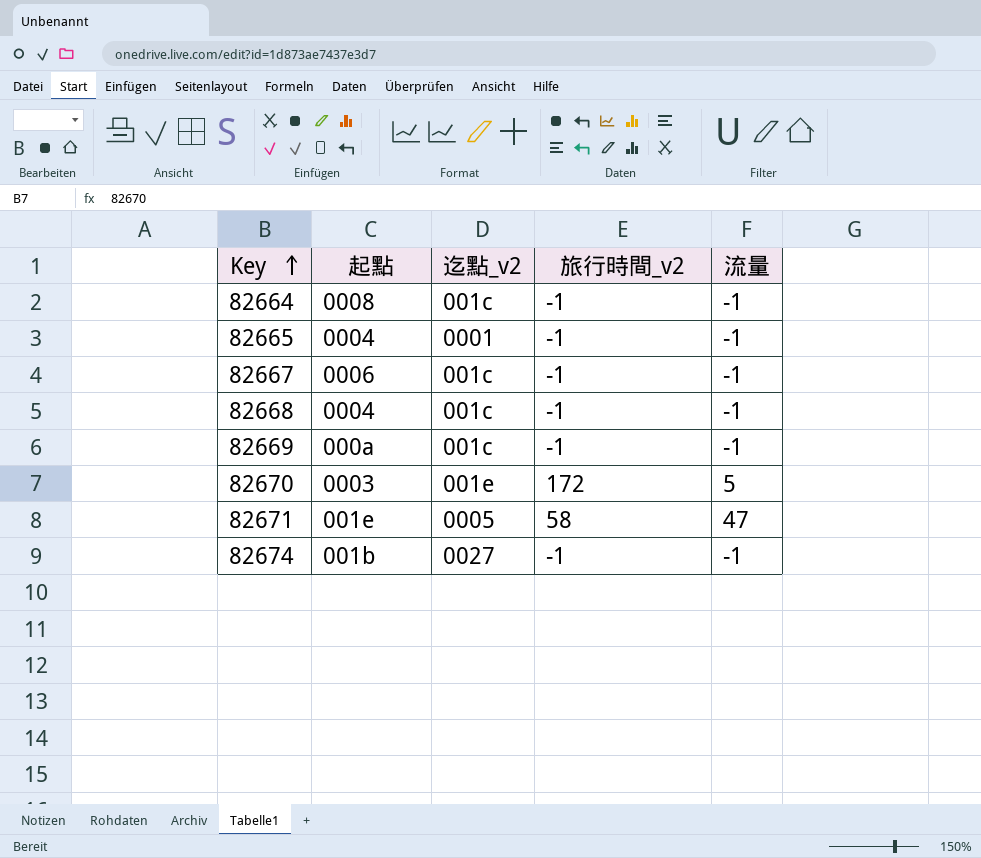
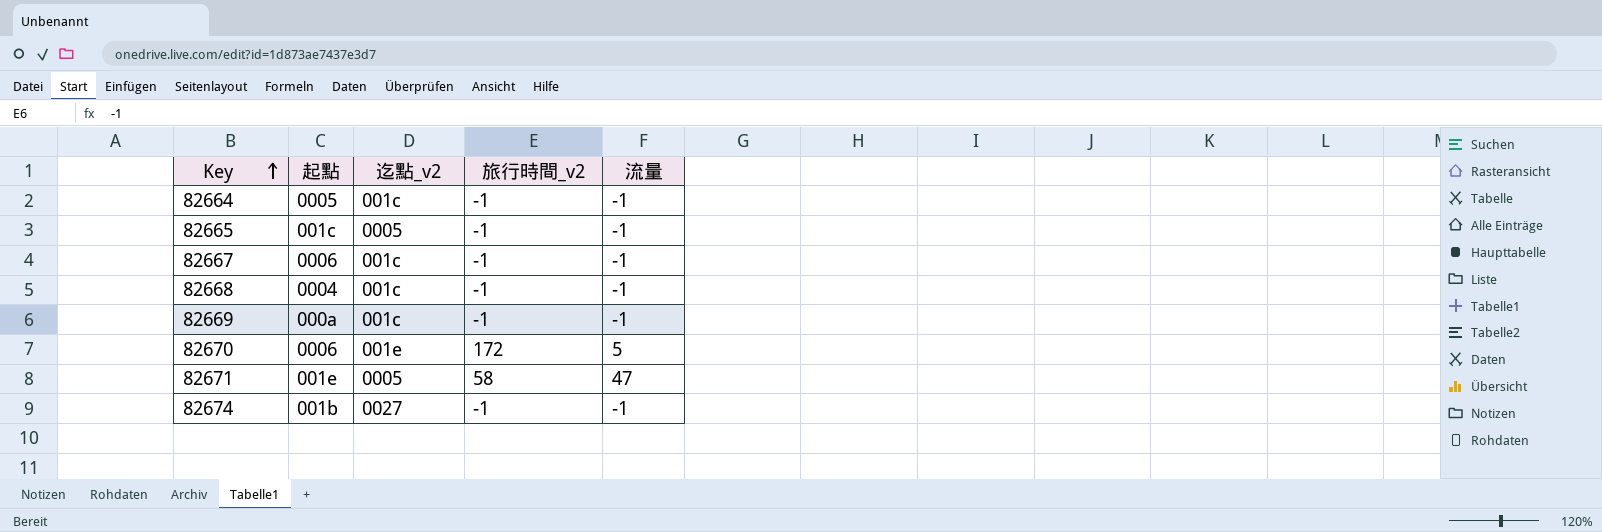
82664 | 起點: 0008 -> 0005
82665 | 起點: 0004 -> 001c
82665 | 迄點_v2: 0001 -> 0005
82670 | 起點: 0003 -> 0006

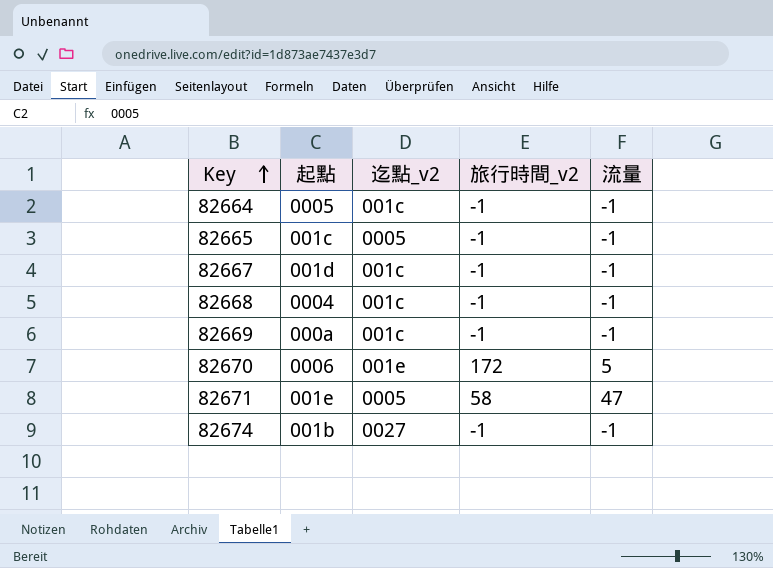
82667 | 起點: 0006 -> 001d

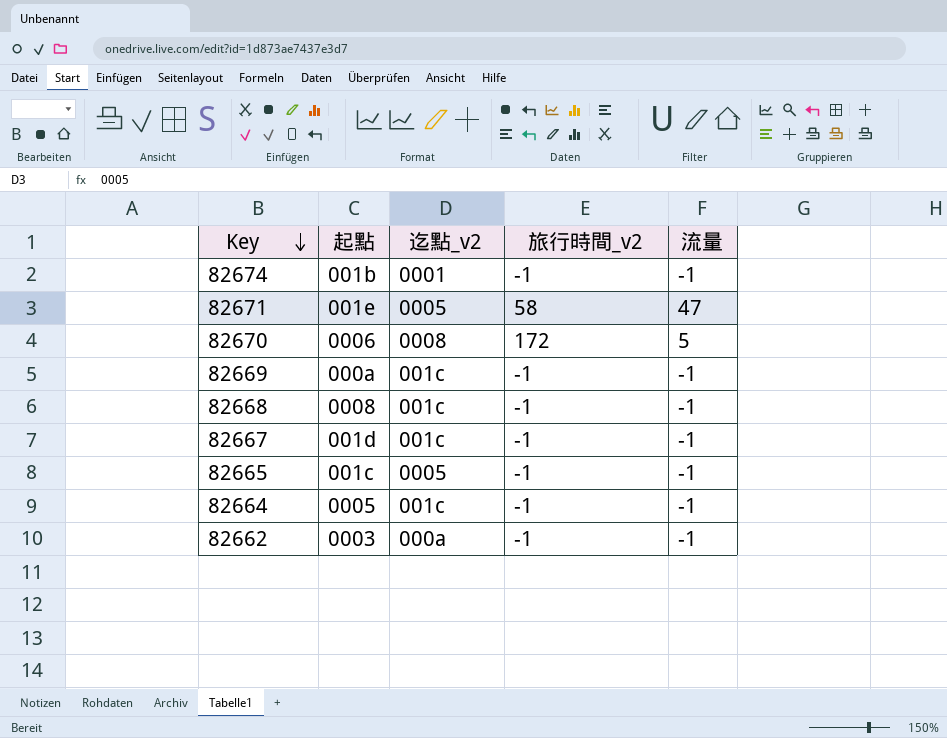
row order: Key ascending -> Key descending
82674 | 迄點_v2: 0027 -> 0001
82670 | 迄點_v2: 001e -> 0008
82668 | 起點: 0004 -> 0008
row 82662: none -> 0003 | 000a | -1 | -1

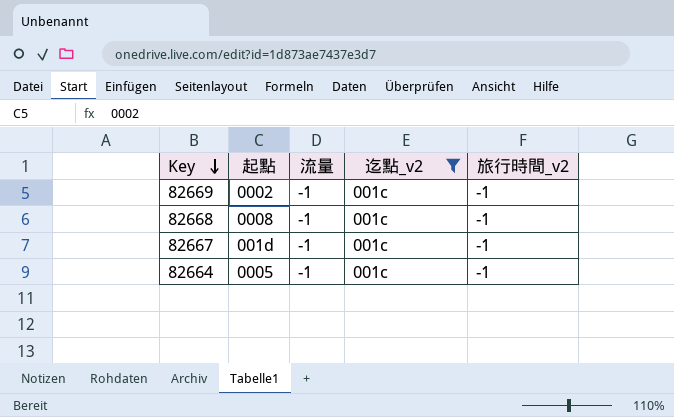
filter: none -> 迄點_v2 = 001c
column 流量 | position: 5 -> 3
82669 | 起點: 000a -> 0002

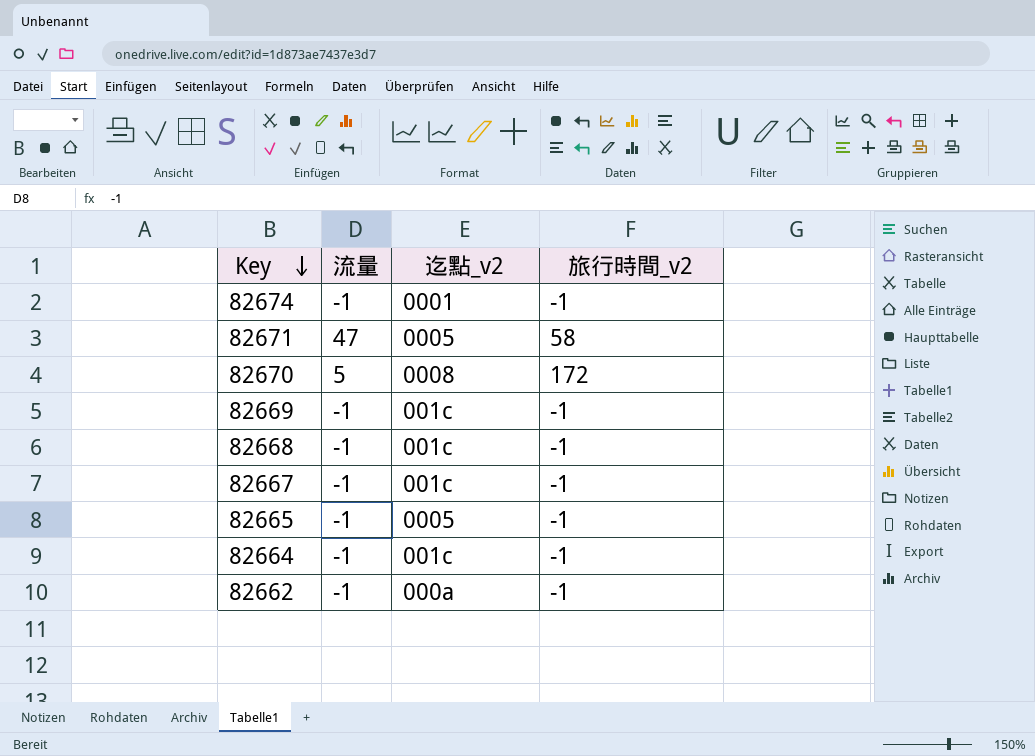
filter: 迄點_v2 = 001c -> none
column 起點 | position: 2 -> none

